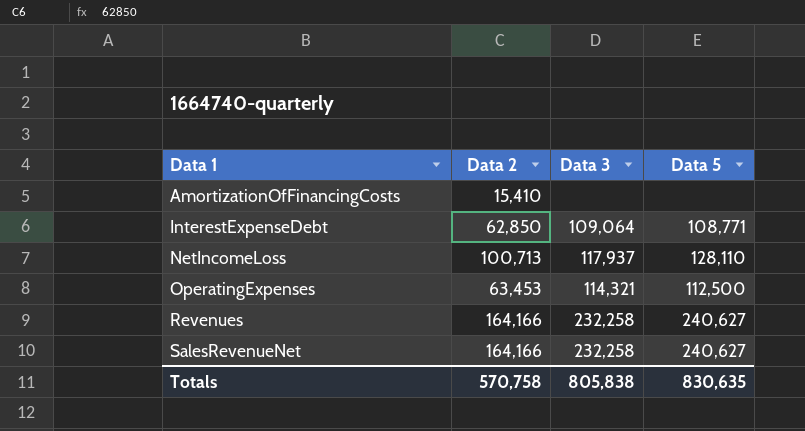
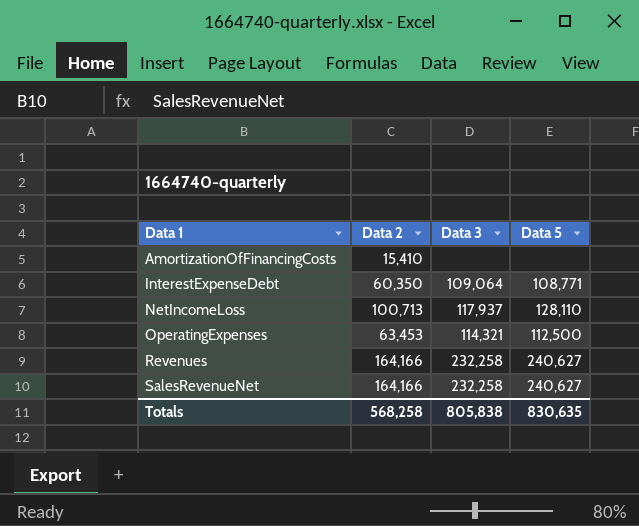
InterestExpenseDebt | Data 2: 62,850 -> 60,350
Totals | Data 2: 570,758 -> 568,258

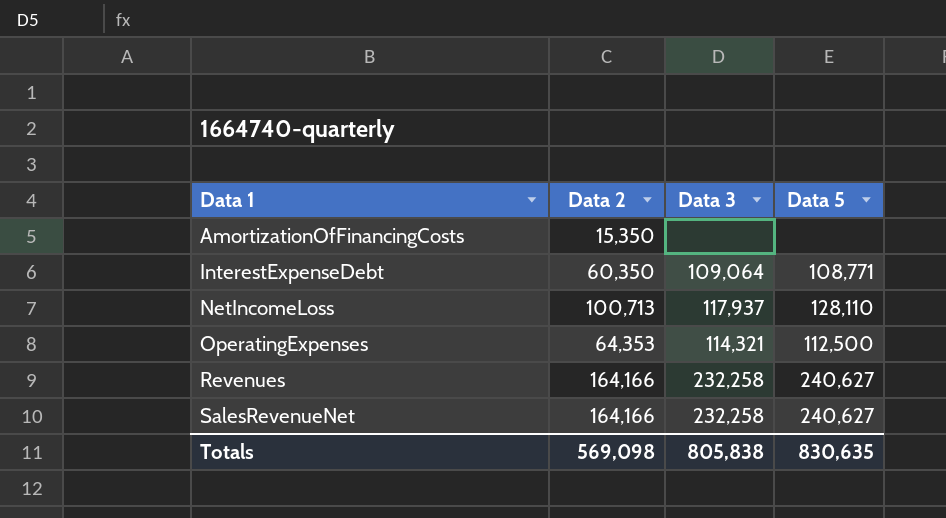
AmortizationOfFinancingCosts | Data 2: 15,410 -> 15,350
OperatingExpenses | Data 2: 63,453 -> 64,353
Totals | Data 2: 568,258 -> 569,098

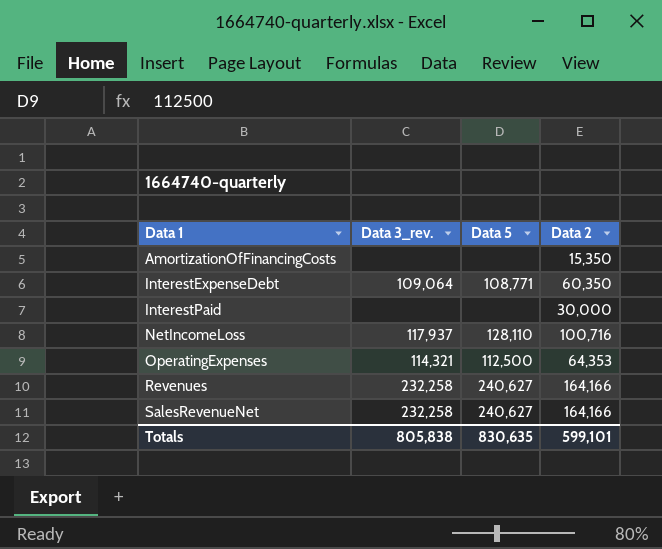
column name: Data 3 -> Data 3_rev.
column Data 2 | position: 2 -> 4
row InterestPaid: none -> none | none | 30,000
NetIncomeLoss | Data 2: 100,713 -> 100,716
Totals | Data 2: 569,098 -> 599,101

